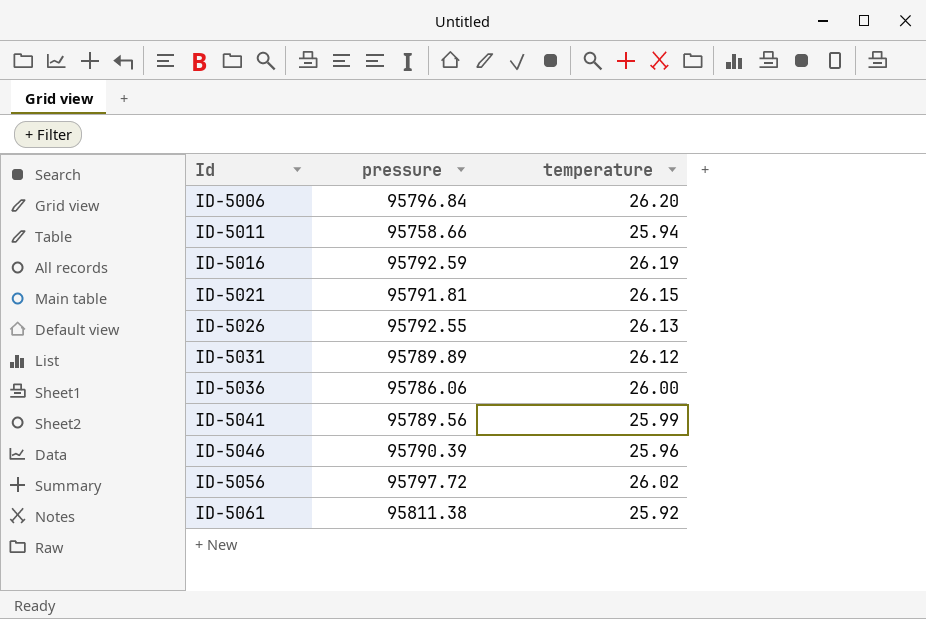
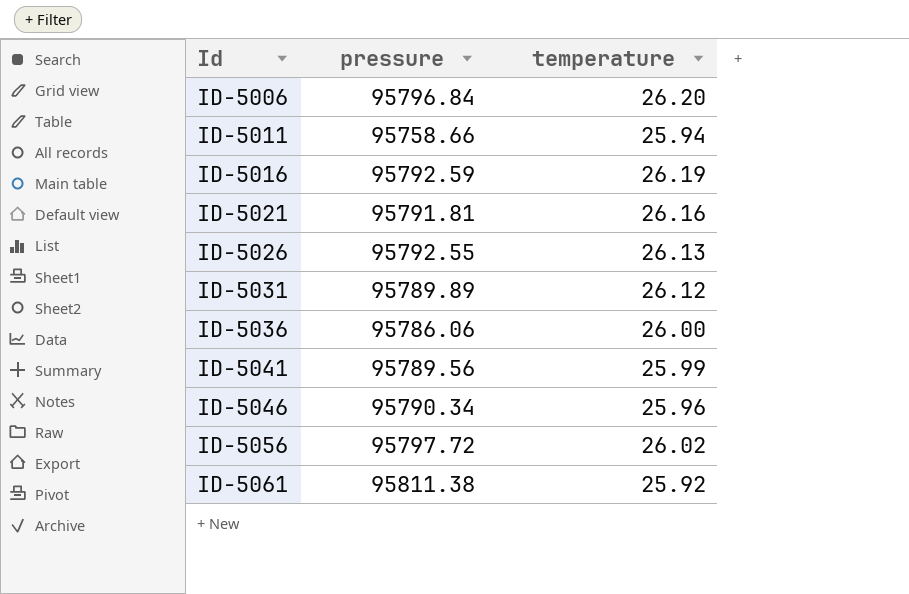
ID-5021 | temperature: 26.15 -> 26.16
ID-5046 | pressure: 95790.39 -> 95790.34

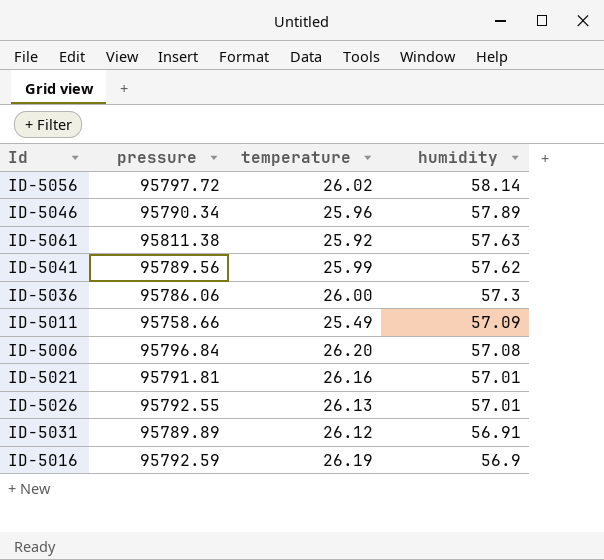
row order: Id ascending -> humidity descending
column humidity | position: none -> 4
ID-5011 | temperature: 25.94 -> 25.49

